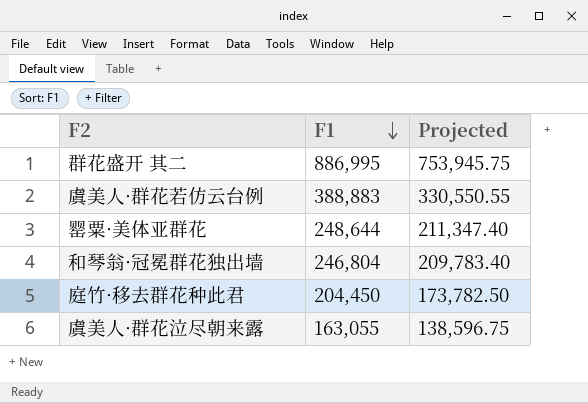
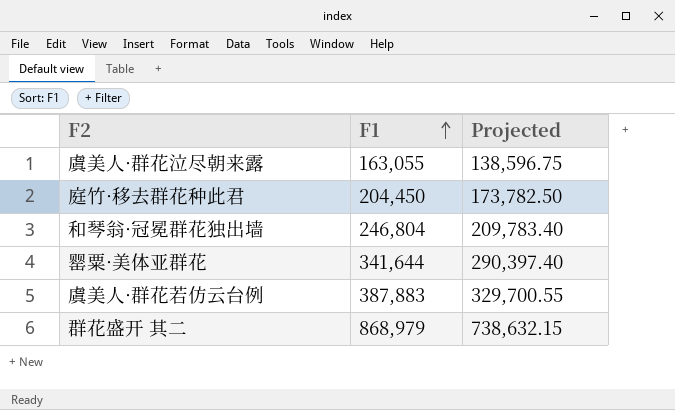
row order: F1 descending -> F1 ascending
罂粟·美体亚群花 | F1: 248,644 -> 341,644
罂粟·美体亚群花 | Projected: 211,347.40 -> 290,397.40
虞美人·群花若仿云台例 | F1: 388,883 -> 387,883
虞美人·群花若仿云台例 | Projected: 330,550.55 -> 329,700.55
群花盛开 其二 | F1: 886,995 -> 868,979
群花盛开 其二 | Projected: 753,945.75 -> 738,632.15

